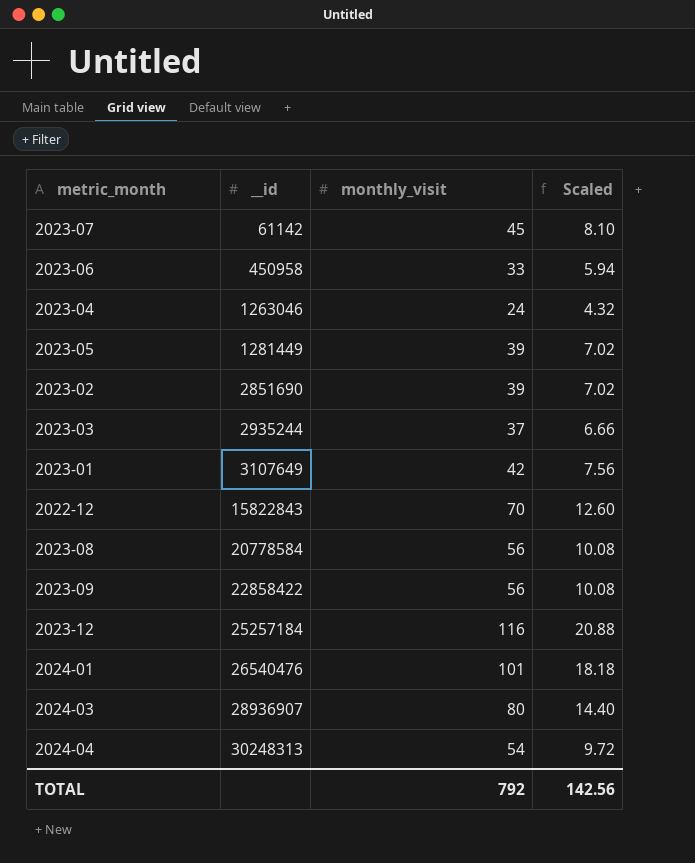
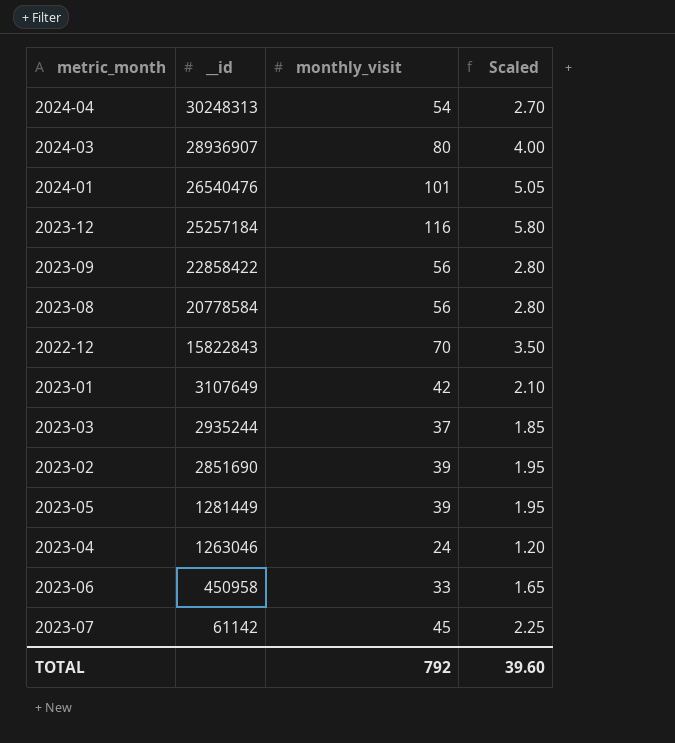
row order: __id ascending -> __id descending
column Scaled | formula: [monthly_visit] * 0.18 -> [monthly_visit] * 0.05
TOTAL | Scaled: 142.56 -> 39.60

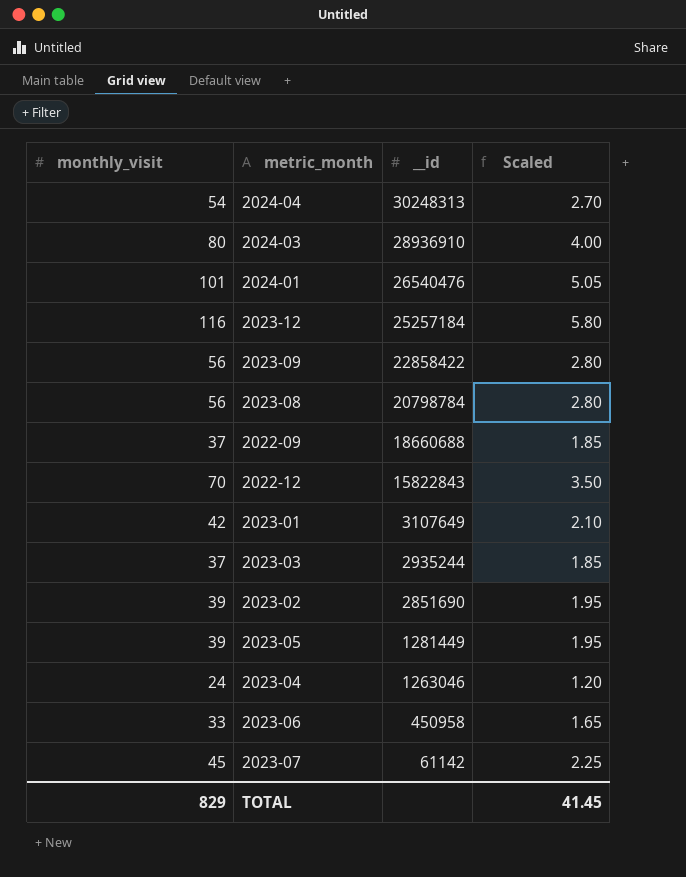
column monthly_visit | position: 3 -> 1
2024-03 | __id: 28936907 -> 28936910
2023-08 | __id: 20778584 -> 20798784
row 2022-09: none -> 37 | 18660688 | 1.85
TOTAL | monthly_visit: 792 -> 829
TOTAL | Scaled: 39.60 -> 41.45

